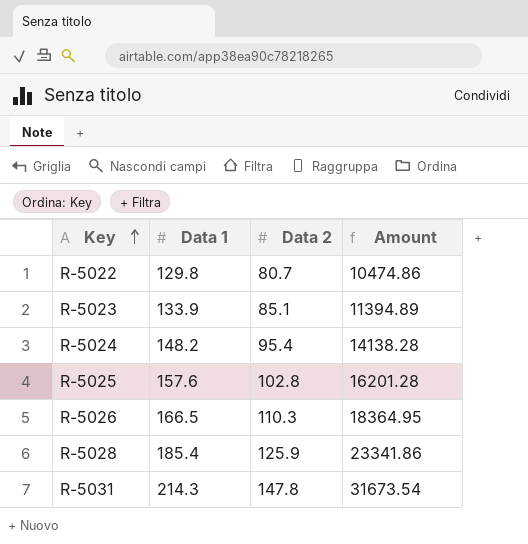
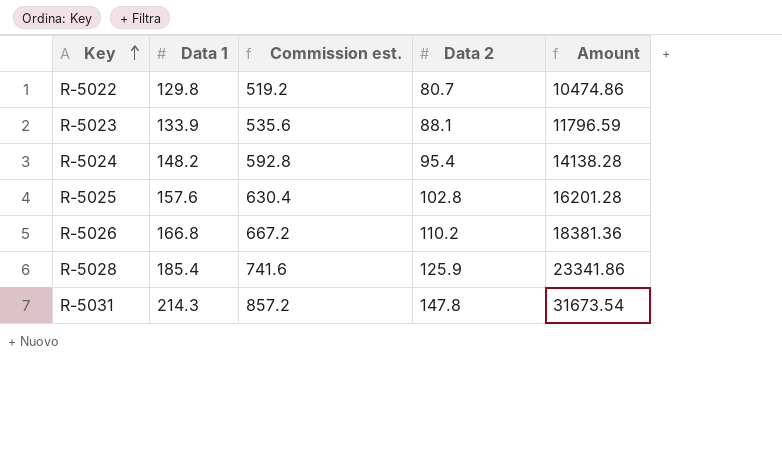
column Commission est. | formula: none -> [Data 1] * 4
R-5023 | Data 2: 85.1 -> 88.1
R-5023 | Amount: 11394.89 -> 11796.59
R-5026 | Data 1: 166.5 -> 166.8
R-5026 | Data 2: 110.3 -> 110.2
R-5026 | Amount: 18364.95 -> 18381.36

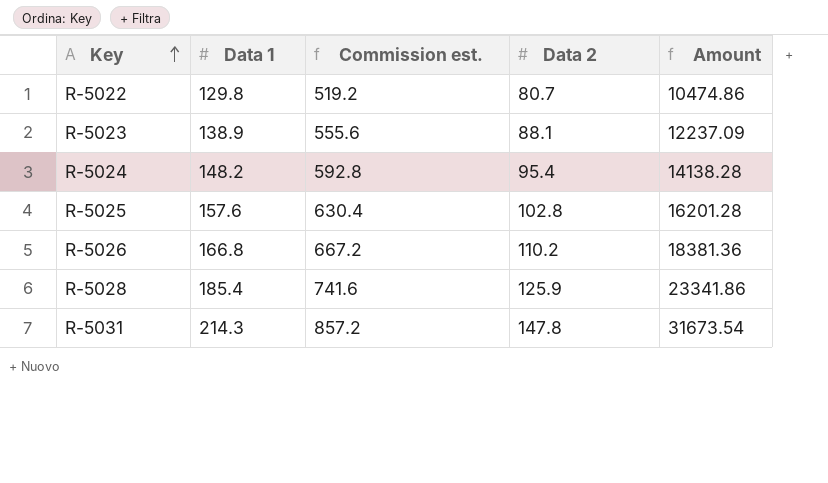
R-5023 | Data 1: 133.9 -> 138.9
R-5023 | Commission est.: 535.6 -> 555.6
R-5023 | Amount: 11796.59 -> 12237.09

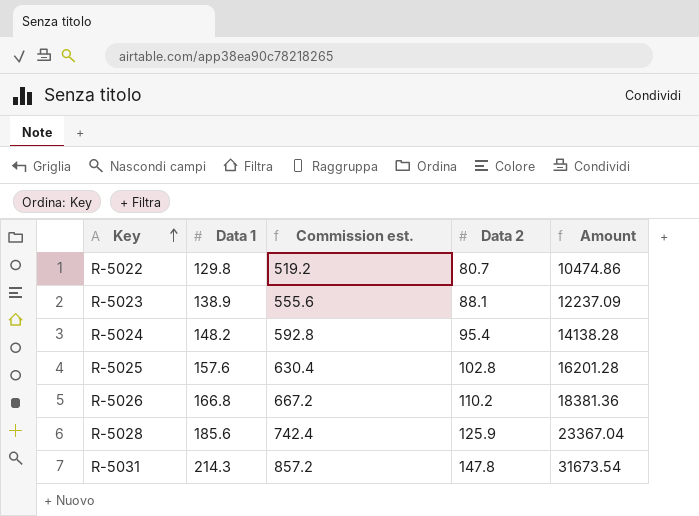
R-5028 | Data 1: 185.4 -> 185.6
R-5028 | Commission est.: 741.6 -> 742.4
R-5028 | Amount: 23341.86 -> 23367.04

